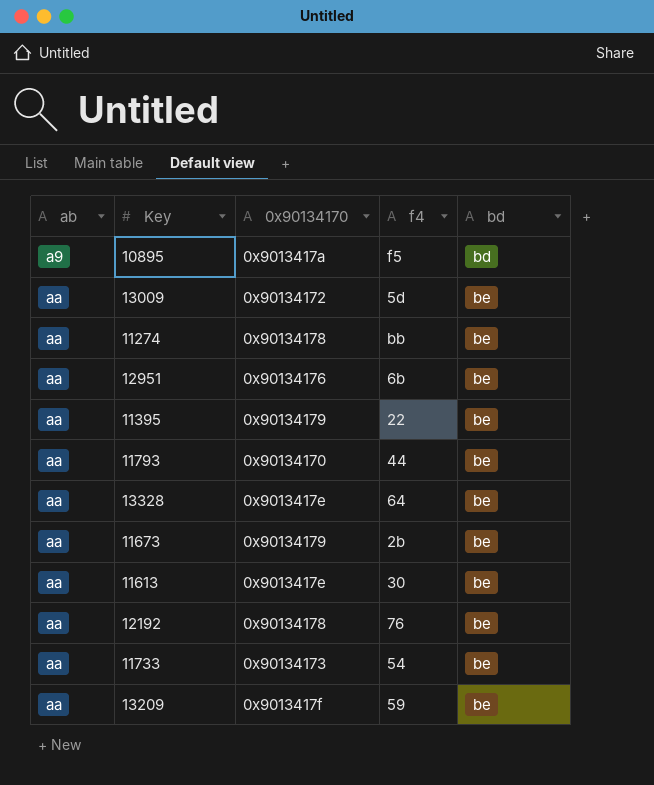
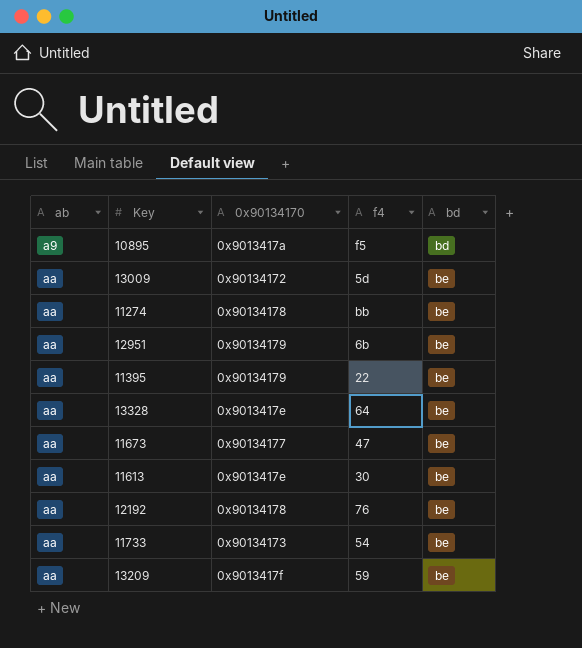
row 11793: aa | 0x90134170 | 44 | be -> none
12951 | 0x90134170: 0x90134176 -> 0x90134179
11673 | 0x90134170: 0x90134179 -> 0x90134177
11673 | f4: 2b -> 47

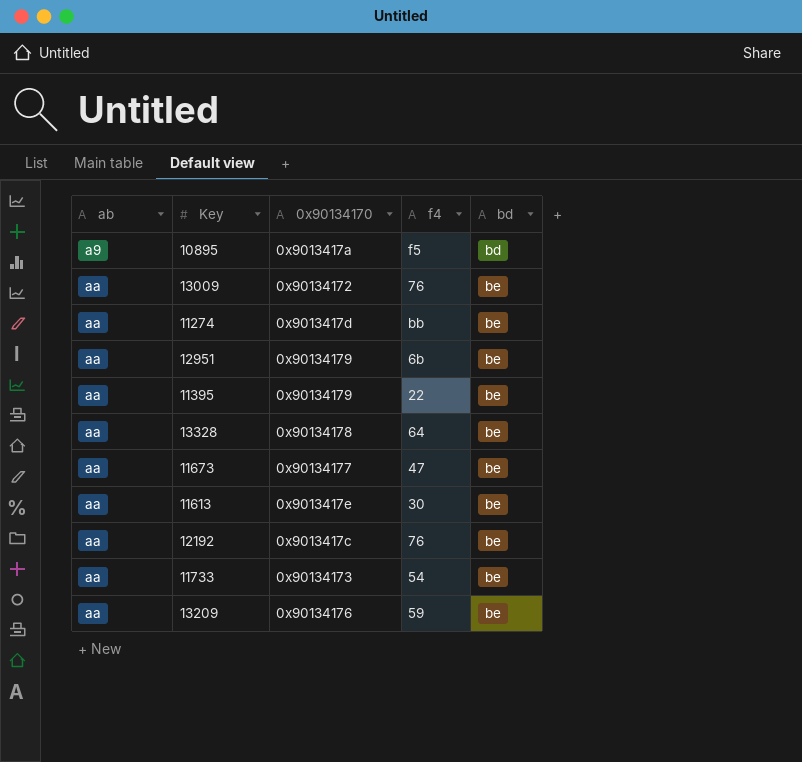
13009 | f4: 5d -> 76
11274 | 0x90134170: 0x90134178 -> 0x9013417d
13328 | 0x90134170: 0x9013417e -> 0x90134178
12192 | 0x90134170: 0x90134178 -> 0x9013417c
13209 | 0x90134170: 0x9013417f -> 0x90134176

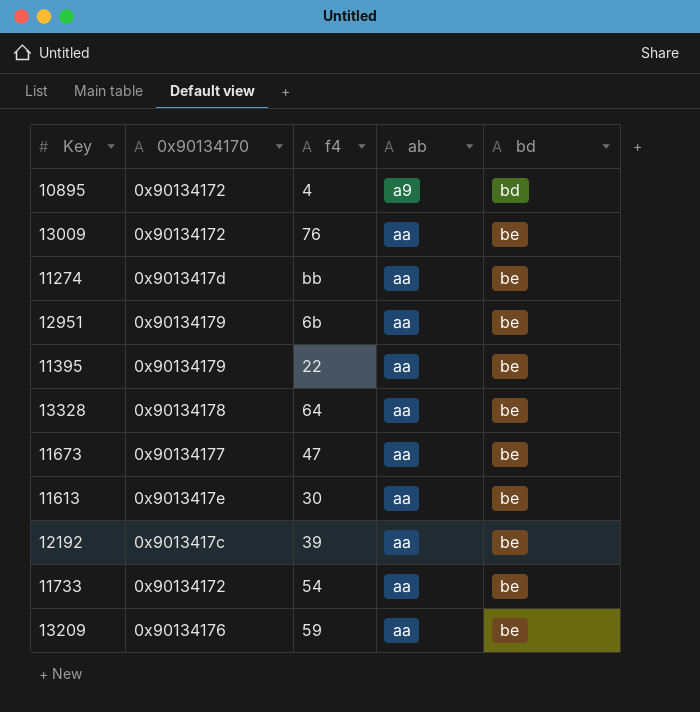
column ab | position: 1 -> 4
10895 | 0x90134170: 0x9013417a -> 0x90134172
10895 | f4: f5 -> 4
12192 | f4: 76 -> 39
11733 | 0x90134170: 0x90134173 -> 0x90134172

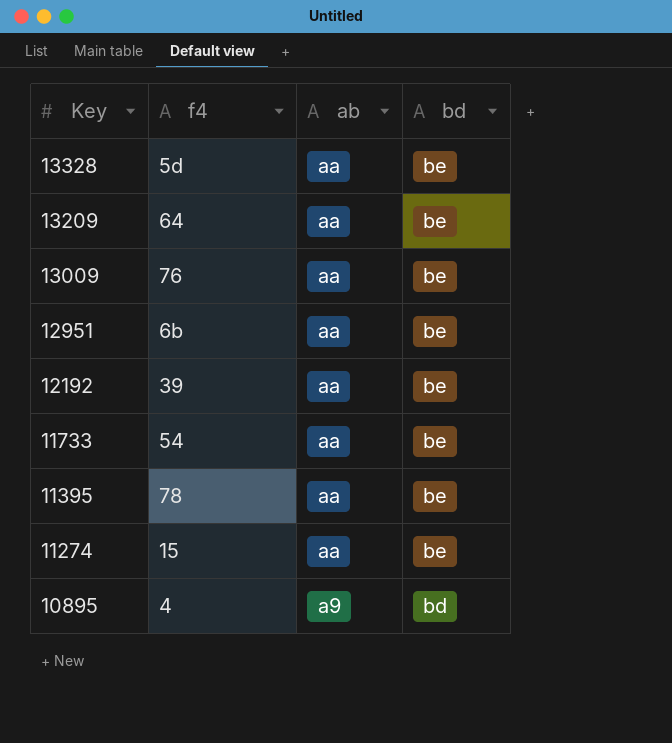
row order: ab ascending -> Key descending
column 0x90134170 | position: 2 -> none
row 11673: 0x90134177 | 47 | aa | be -> none
row 11613: 0x9013417e | 30 | aa | be -> none
13328 | f4: 64 -> 5d
13209 | f4: 59 -> 64
11395 | f4: 22 -> 78
11274 | f4: bb -> 15

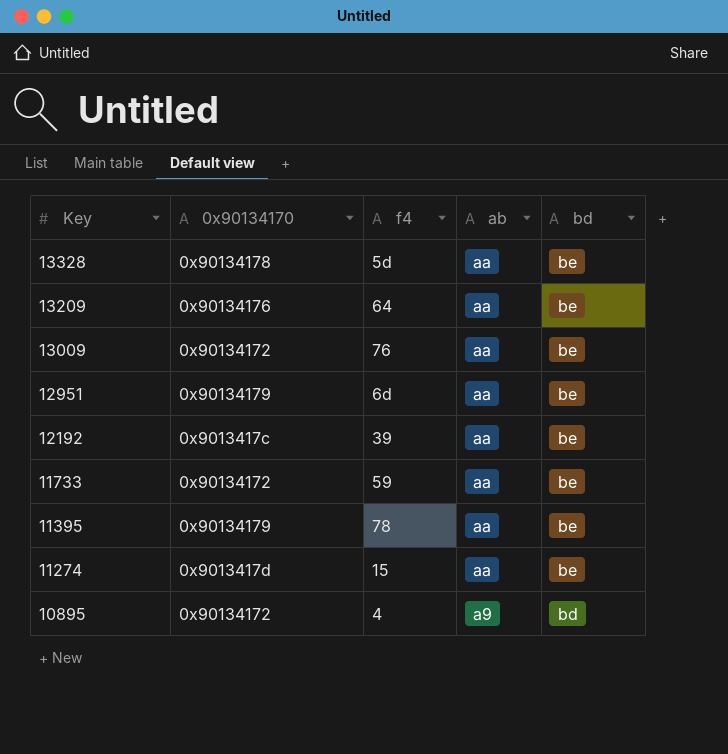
column 0x90134170 | position: none -> 2
12951 | f4: 6b -> 6d
11733 | f4: 54 -> 59

